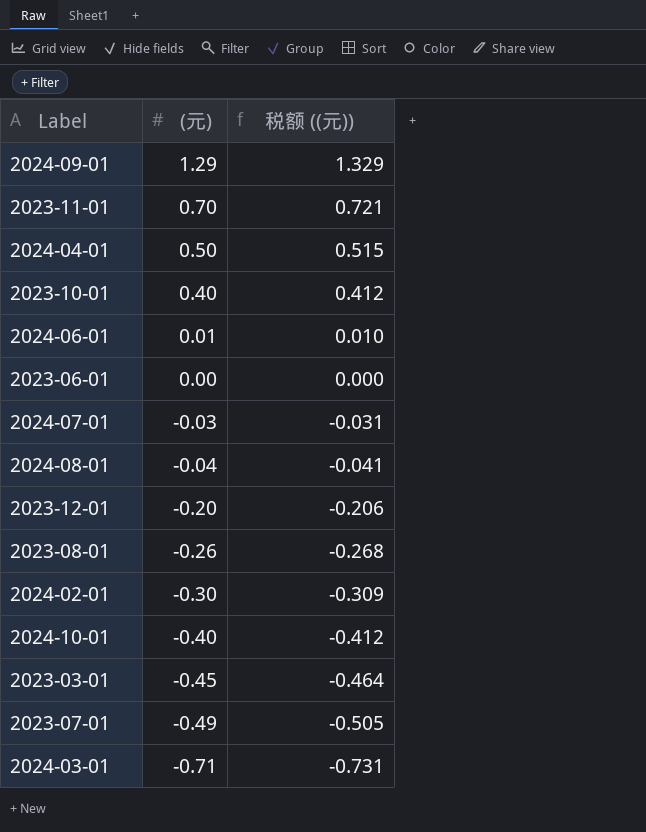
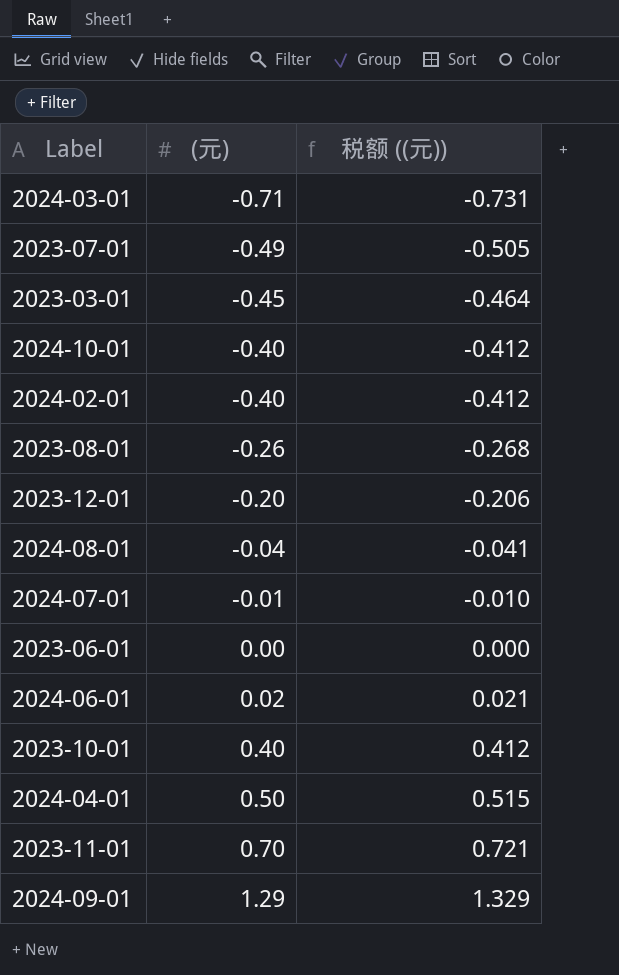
row order: (元) descending -> (元) ascending
2024-02-01 | (元): -0.30 -> -0.40
2024-02-01 | 税额 ((元)): -0.309 -> -0.412
2024-07-01 | (元): -0.03 -> -0.01
2024-07-01 | 税额 ((元)): -0.031 -> -0.010
2024-06-01 | (元): 0.01 -> 0.02
2024-06-01 | 税额 ((元)): 0.010 -> 0.021

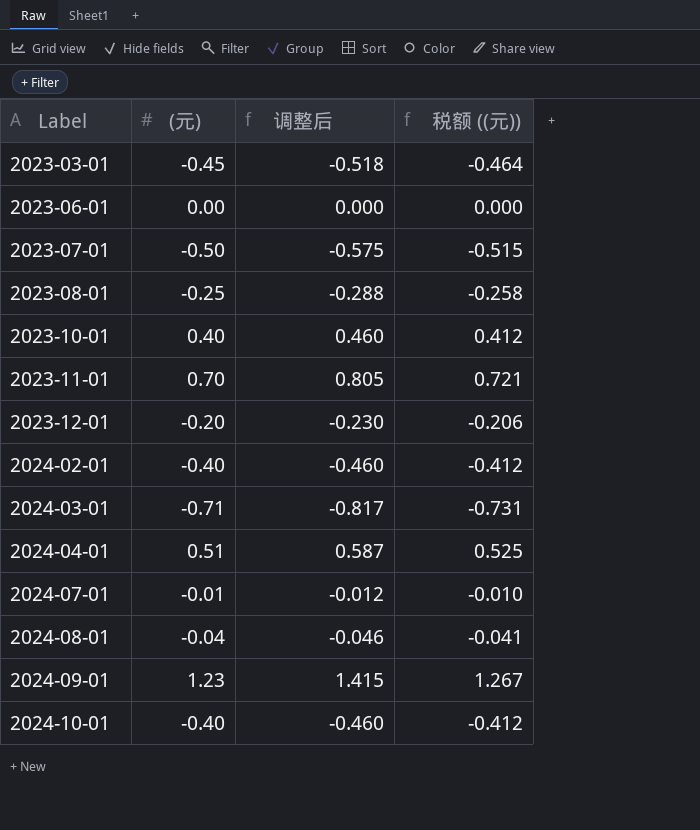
row order: (元) ascending -> Label ascending
column 调整后 | formula: none -> [(元)] * 1.15
row 2024-06-01: 0.02 | 0.021 -> none
2023-07-01 | (元): -0.49 -> -0.50
2023-07-01 | 税额 ((元)): -0.505 -> -0.515
2023-08-01 | (元): -0.26 -> -0.25
2023-08-01 | 税额 ((元)): -0.268 -> -0.258
2024-04-01 | (元): 0.50 -> 0.51
2024-04-01 | 税额 ((元)): 0.515 -> 0.525
2024-09-01 | (元): 1.29 -> 1.23
2024-09-01 | 税额 ((元)): 1.329 -> 1.267

